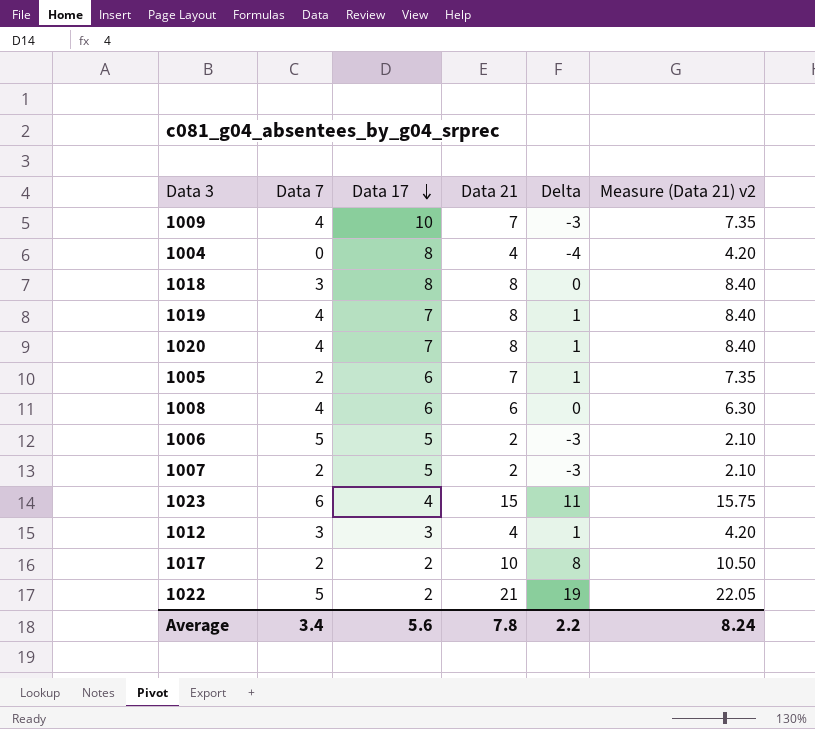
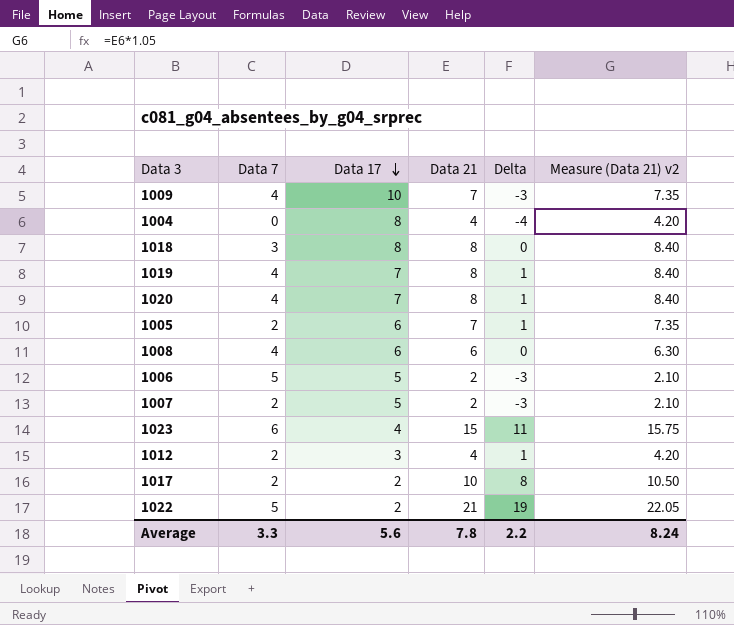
1012 | Data 7: 3 -> 2
Average | Data 7: 3.4 -> 3.3

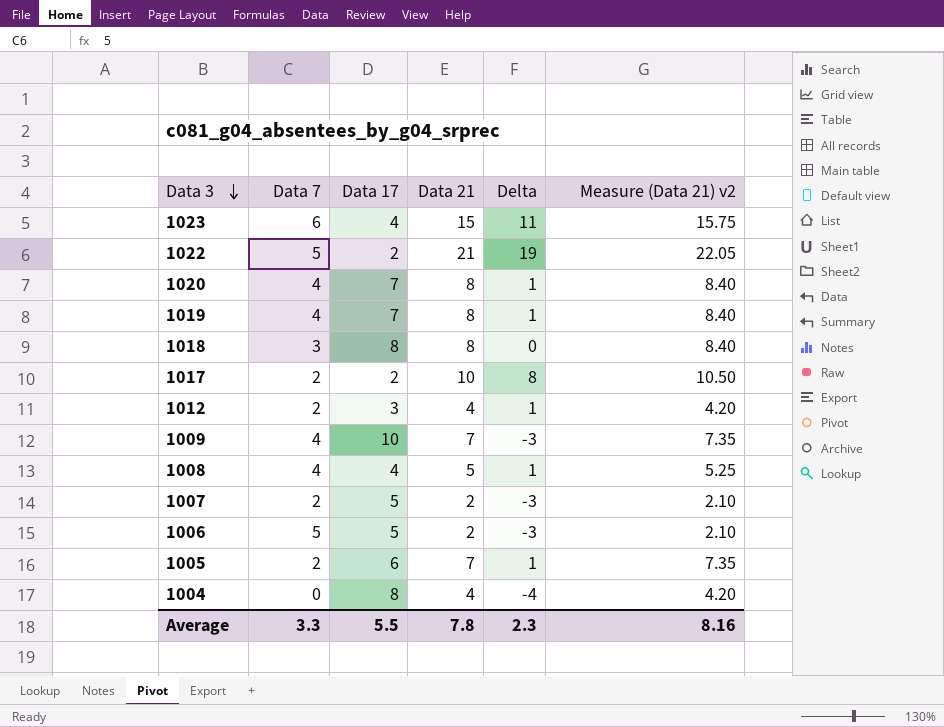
row order: Data 17 descending -> Data 3 descending
1008 | Data 17: 6 -> 4
1008 | Data 21: 6 -> 5
1008 | Delta: 0 -> 1
1008 | Measure (Data 21) v2: 6.30 -> 5.25
Average | Data 17: 5.6 -> 5.5
Average | Delta: 2.2 -> 2.3
Average | Measure (Data 21) v2: 8.24 -> 8.16

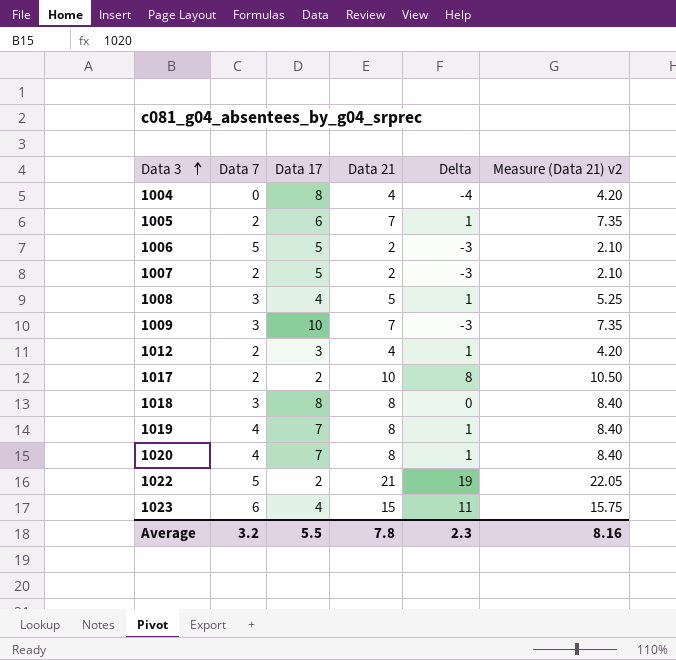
row order: Data 3 descending -> Data 3 ascending
1008 | Data 7: 4 -> 3
1009 | Data 7: 4 -> 3
Average | Data 7: 3.3 -> 3.2

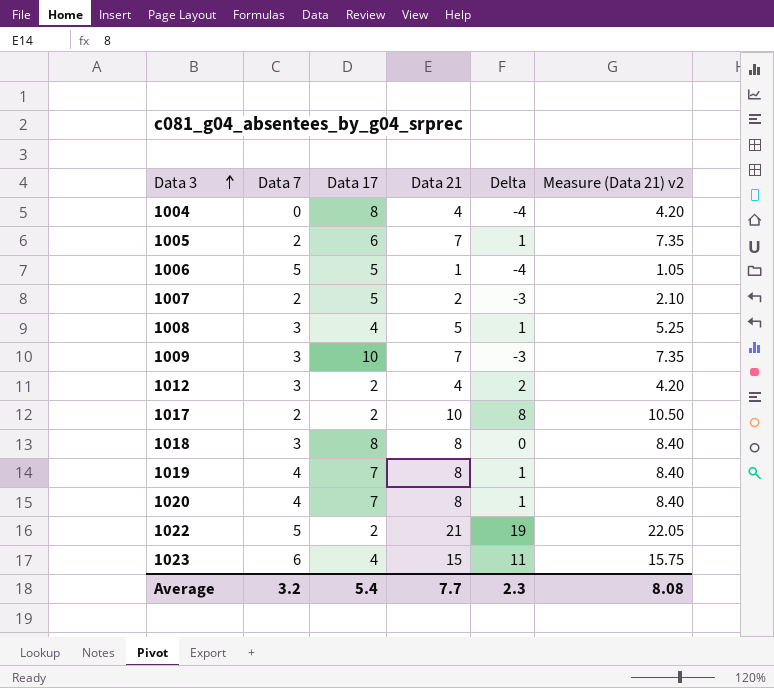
1006 | Data 21: 2 -> 1
1006 | Delta: -3 -> -4
1006 | Measure (Data 21) v2: 2.10 -> 1.05
1012 | Data 7: 2 -> 3
1012 | Data 17: 3 -> 2
1012 | Delta: 1 -> 2
Average | Data 17: 5.5 -> 5.4
Average | Data 21: 7.8 -> 7.7
Average | Measure (Data 21) v2: 8.16 -> 8.08

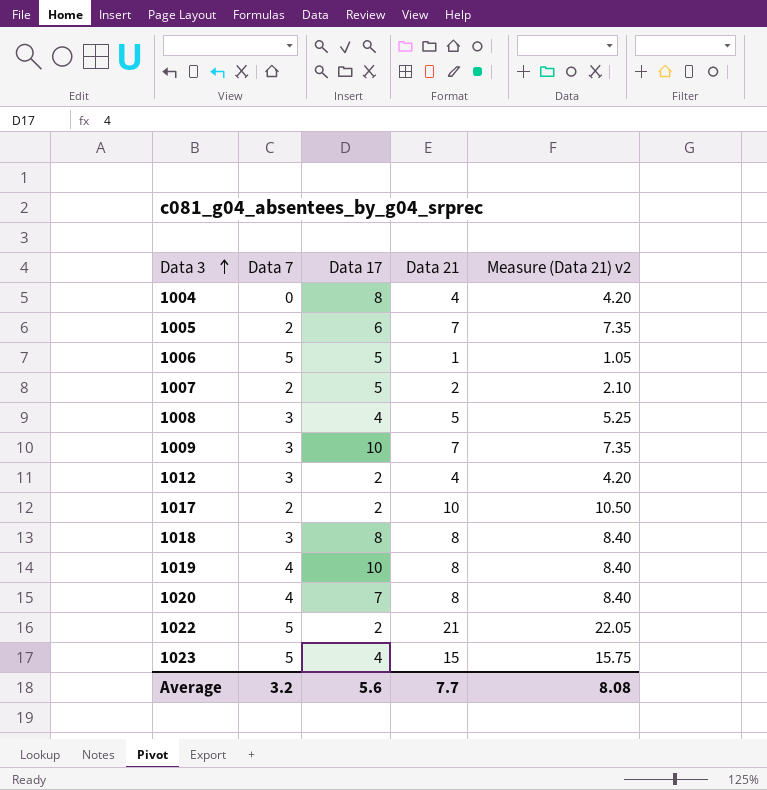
column Delta | formula: [Data 21] - [Data 17] -> none
1019 | Data 17: 7 -> 10
1023 | Data 7: 6 -> 5
Average | Data 17: 5.4 -> 5.6

